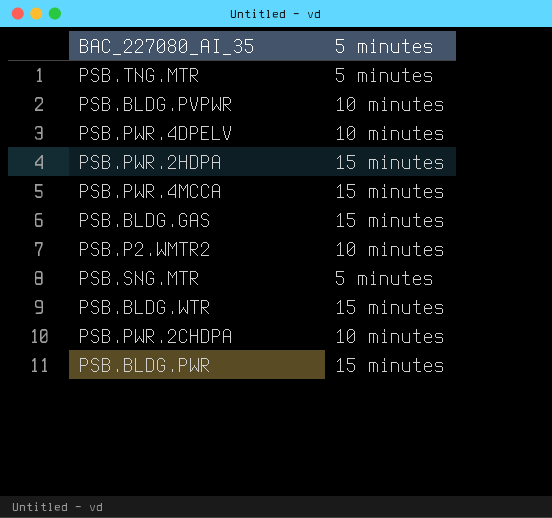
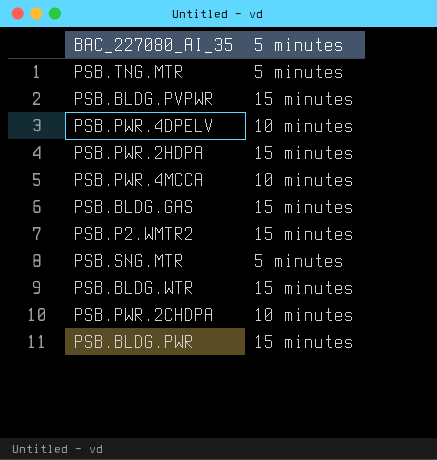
PSB.BLDG.PVPWR | 5 minutes: 10 minutes -> 15 minutes
PSB.PWR.4MCCA | 5 minutes: 15 minutes -> 10 minutes
PSB.P2.WMTR2 | 5 minutes: 10 minutes -> 15 minutes

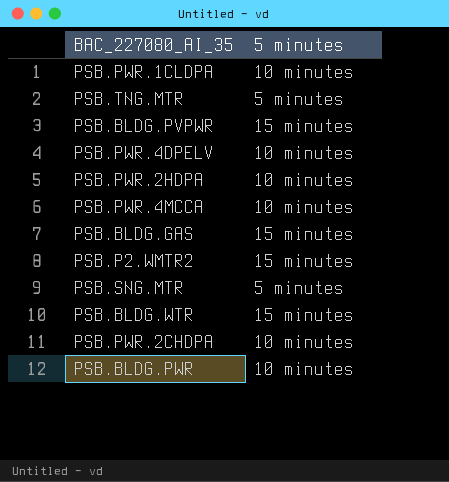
row PSB.PWR.1CLDPA: none -> 10 minutes
PSB.PWR.2HDPA | 5 minutes: 15 minutes -> 10 minutes
PSB.BLDG.PWR | 5 minutes: 15 minutes -> 10 minutes

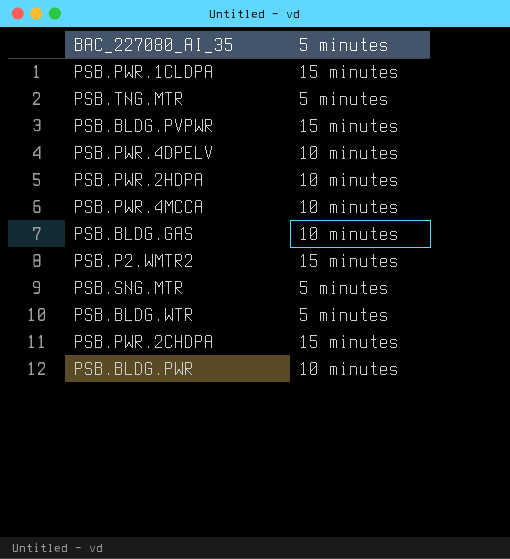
PSB.PWR.1CLDPA | 5 minutes: 10 minutes -> 15 minutes
PSB.BLDG.GAS | 5 minutes: 15 minutes -> 10 minutes
PSB.BLDG.WTR | 5 minutes: 15 minutes -> 5 minutes
PSB.PWR.2CHDPA | 5 minutes: 10 minutes -> 15 minutes

